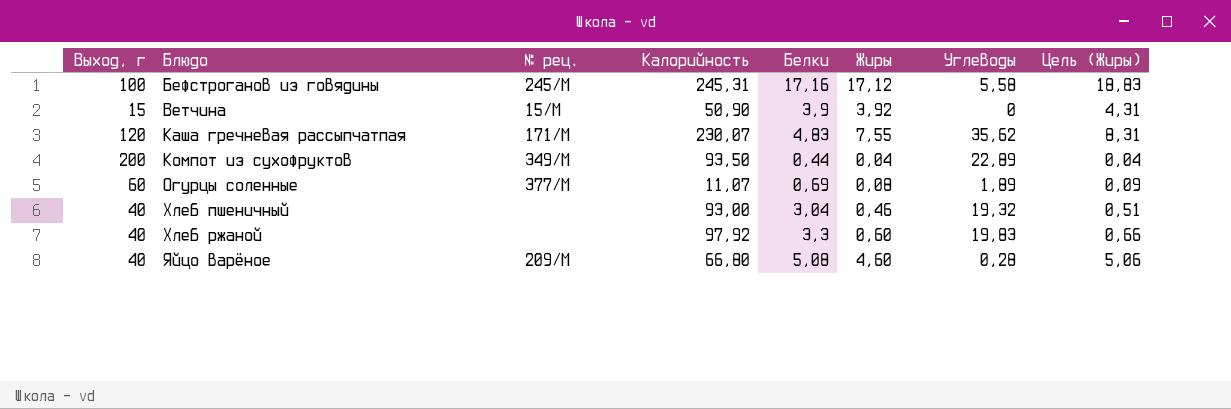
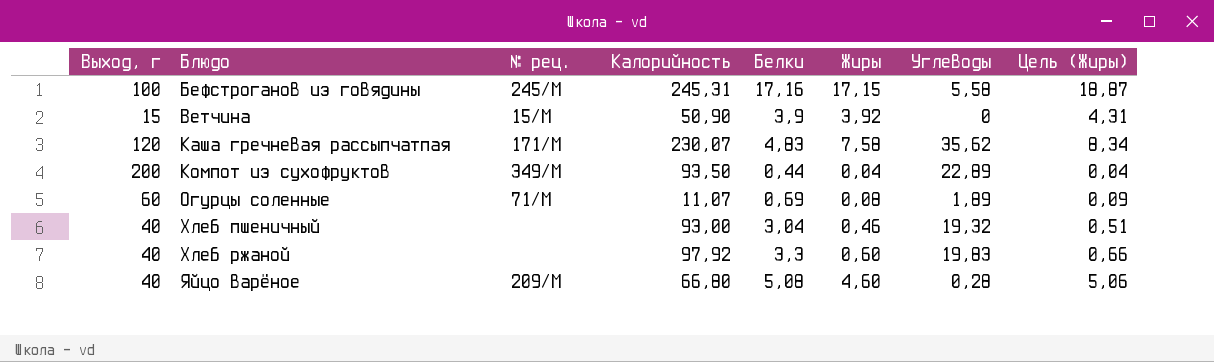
Бефстроганов из говядины | Жиры: 17,12 -> 17,15
Бефстроганов из говядины | Цель (Жиры): 18,83 -> 18,87
Каша гречневая рассыпчатпая | Жиры: 7,55 -> 7,58
Каша гречневая рассыпчатпая | Цель (Жиры): 8,31 -> 8,34
Огурцы соленные | № рец.: 377/М -> 71/М

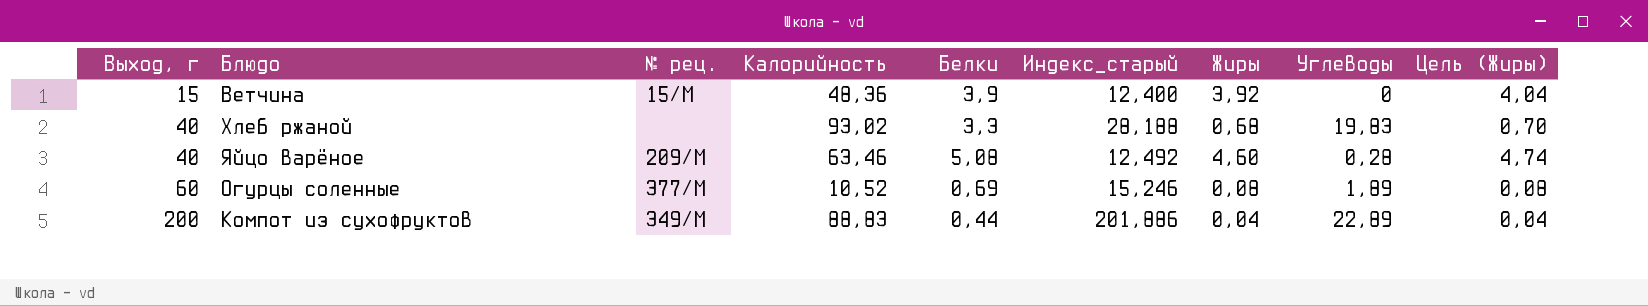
row order: Блюдо ascending -> Выход, г ascending
column Индекс_старый | formula: none -> [Калорийность] / [Белки]
column Цель (Жиры) | formula: [Жиры] * 1,1 -> [Жиры] * 1,03
row Бефстроганов из говядины: 100 | 245/М | 245,31 | 17,16 | 17,15 | 5,58 | 18,87 -> none
row Каша гречневая рассыпчатпая: 120 | 171/М | 230,07 | 4,83 | 7,58 | 35,62 | 8,34 -> none
row Хлеб пшеничный: 40 | none | 93,00 | 3,04 | 0,46 | 19,32 | 0,51 -> none
Ветчина | Калорийность: 50,90 -> 48,36
Хлеб ржаной | Калорийность: 97,92 -> 93,02
Хлеб ржаной | Жиры: 0,60 -> 0,68
Яйцо варёное | Калорийность: 66,80 -> 63,46
Огурцы соленные | № рец.: 71/М -> 377/М
Огурцы соленные | Калорийность: 11,07 -> 10,52
Компот из сухофруктов | Калорийность: 93,50 -> 88,83

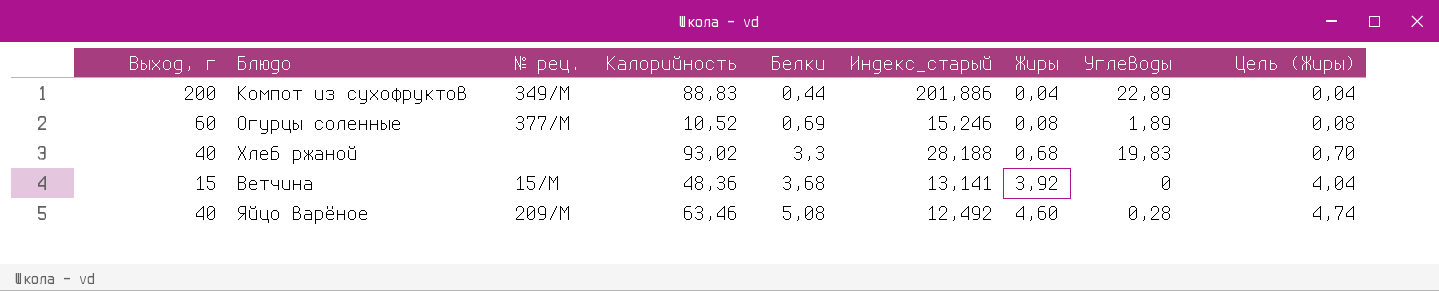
row order: Выход, г ascending -> Белки ascending
Ветчина | Белки: 3,9 -> 3,68
Ветчина | Индекс_старый: 12,400 -> 13,141

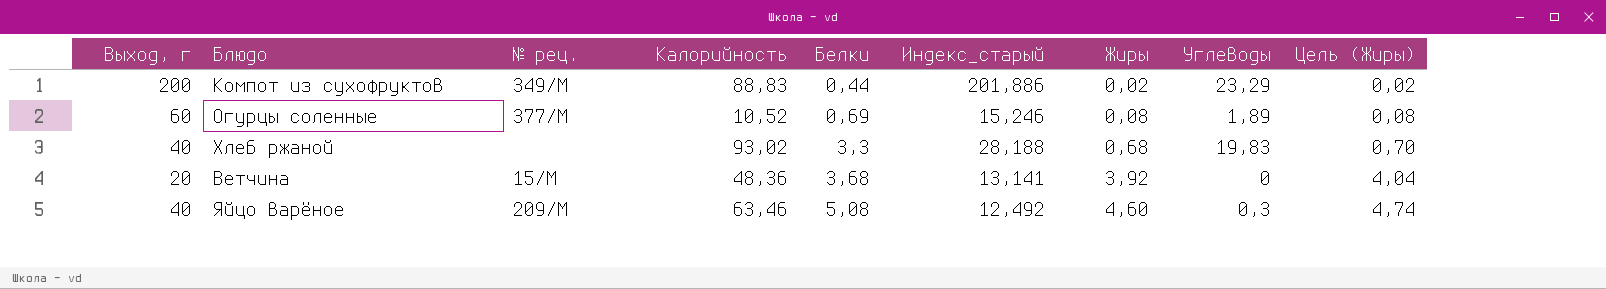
Компот из сухофруктов | Жиры: 0,04 -> 0,02
Компот из сухофруктов | Углеводы: 22,89 -> 23,29
Компот из сухофруктов | Цель (Жиры): 0,04 -> 0,02
Ветчина | Выход, г: 15 -> 20
Яйцо варёное | Углеводы: 0,28 -> 0,3

